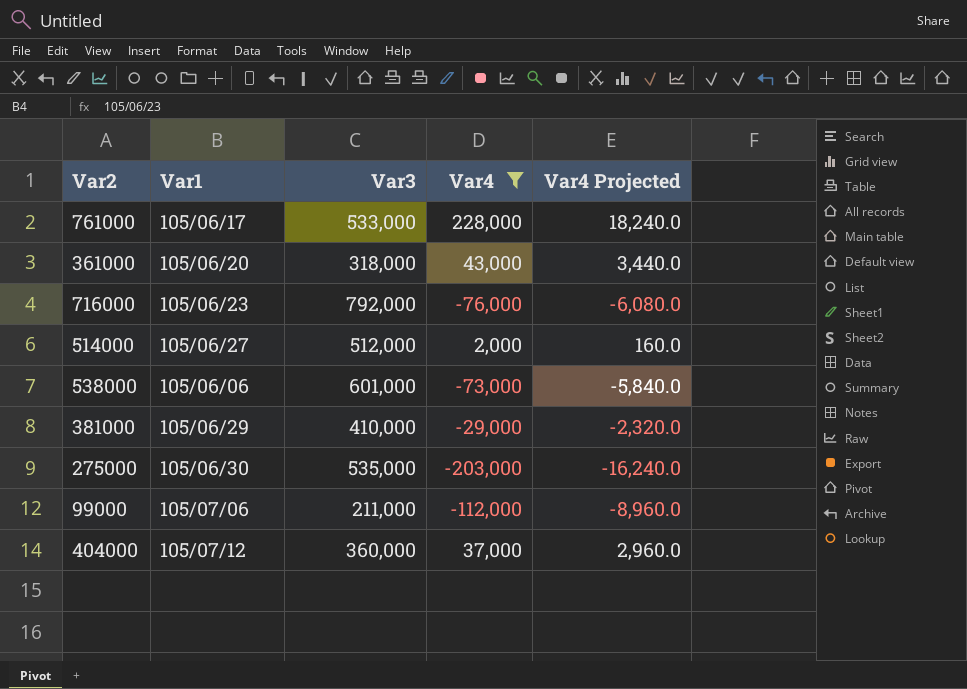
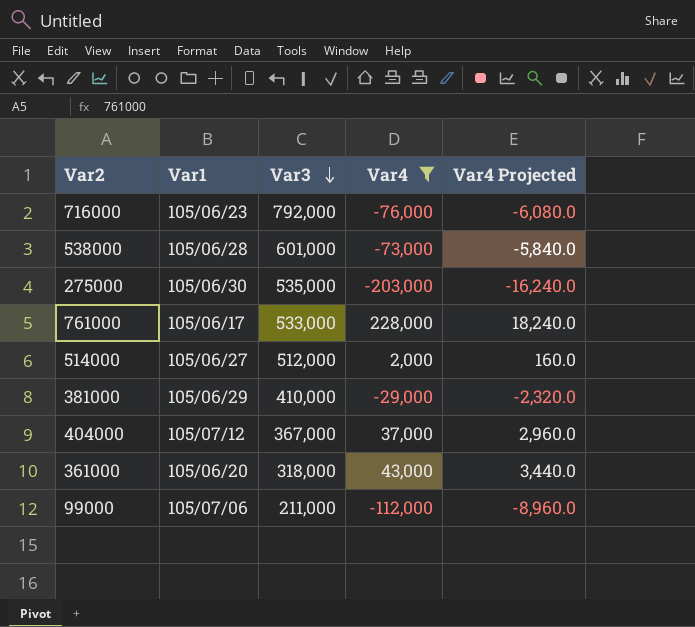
row order: none -> Var3 descending
538000 | Var1: 105/06/06 -> 105/06/28
404000 | Var3: 360,000 -> 367,000

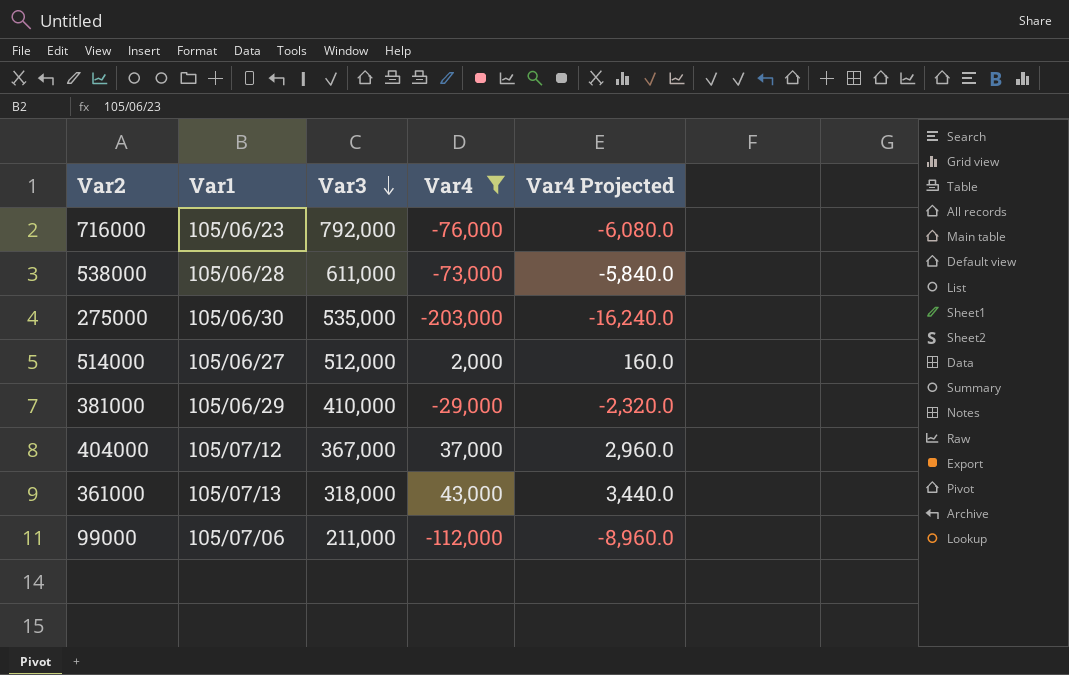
row 761000: 105/06/17 | 533,000 | 228,000 | 18,240.0 -> none
538000 | Var3: 601,000 -> 611,000
361000 | Var1: 105/06/20 -> 105/07/13

